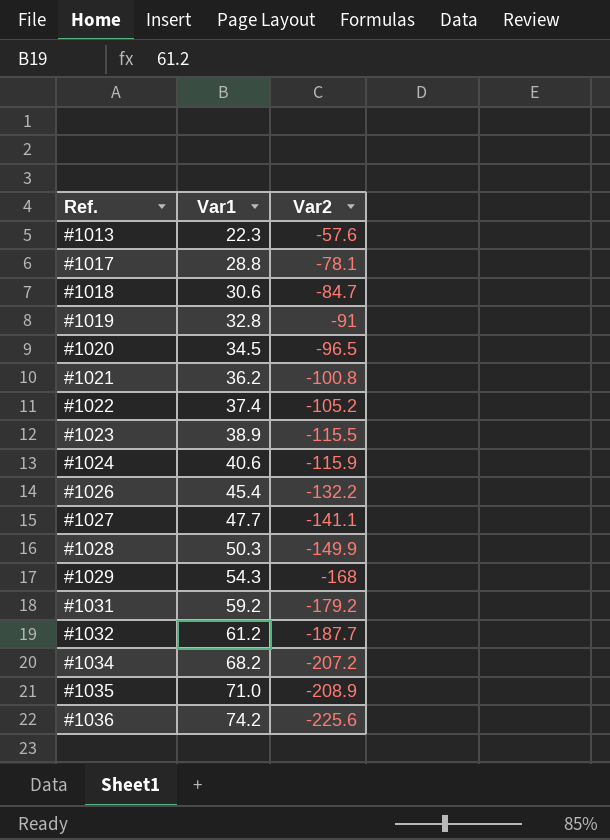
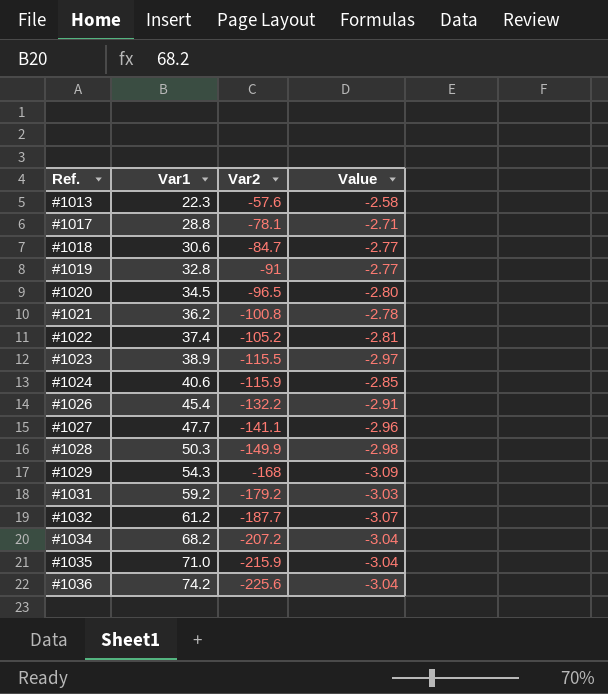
column Value | formula: none -> [Var2] / [Var1]
#1035 | Var2: -208.9 -> -215.9

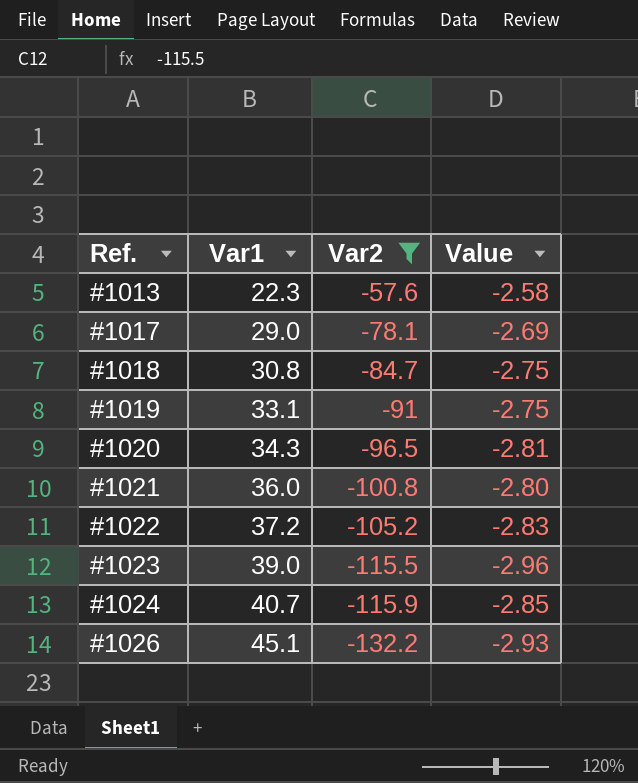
filter: none -> Var2 >= -132.2
#1017 | Var1: 28.8 -> 29.0
#1017 | Value: -2.71 -> -2.69
#1018 | Var1: 30.6 -> 30.8
#1018 | Value: -2.77 -> -2.75
#1019 | Var1: 32.8 -> 33.1
#1019 | Value: -2.77 -> -2.75
#1020 | Var1: 34.5 -> 34.3
#1020 | Value: -2.80 -> -2.81
#1021 | Var1: 36.2 -> 36.0
#1021 | Value: -2.78 -> -2.80
#1022 | Var1: 37.4 -> 37.2
#1022 | Value: -2.81 -> -2.83
#1023 | Var1: 38.9 -> 39.0
#1023 | Value: -2.97 -> -2.96
#1024 | Var1: 40.6 -> 40.7
#1026 | Var1: 45.4 -> 45.1
#1026 | Value: -2.91 -> -2.93

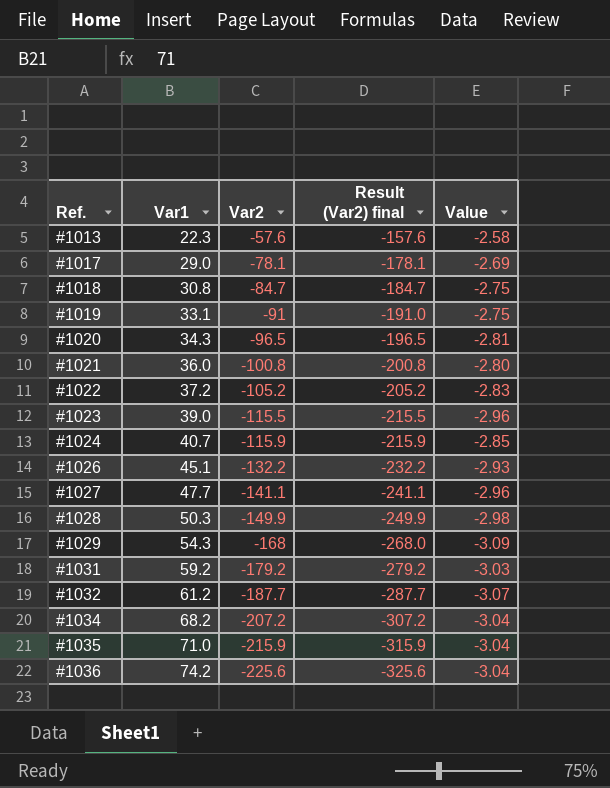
filter: Var2 >= -132.2 -> none
column Result (Var2) final | formula: none -> [Var2] - 100

